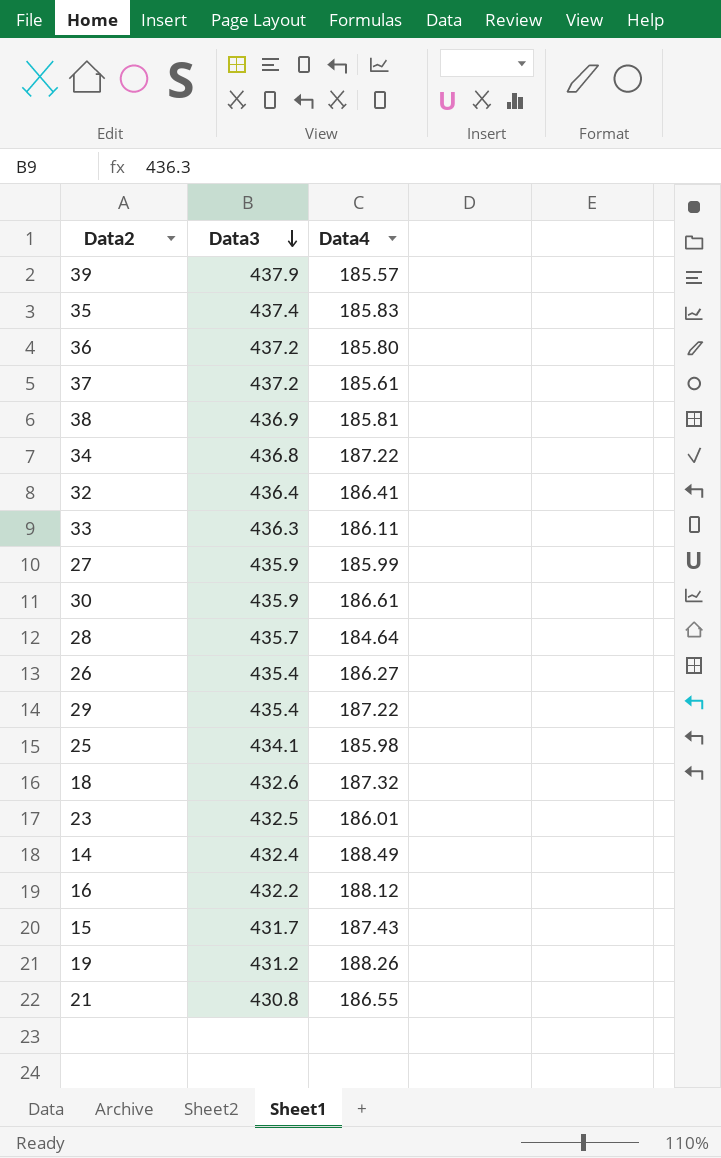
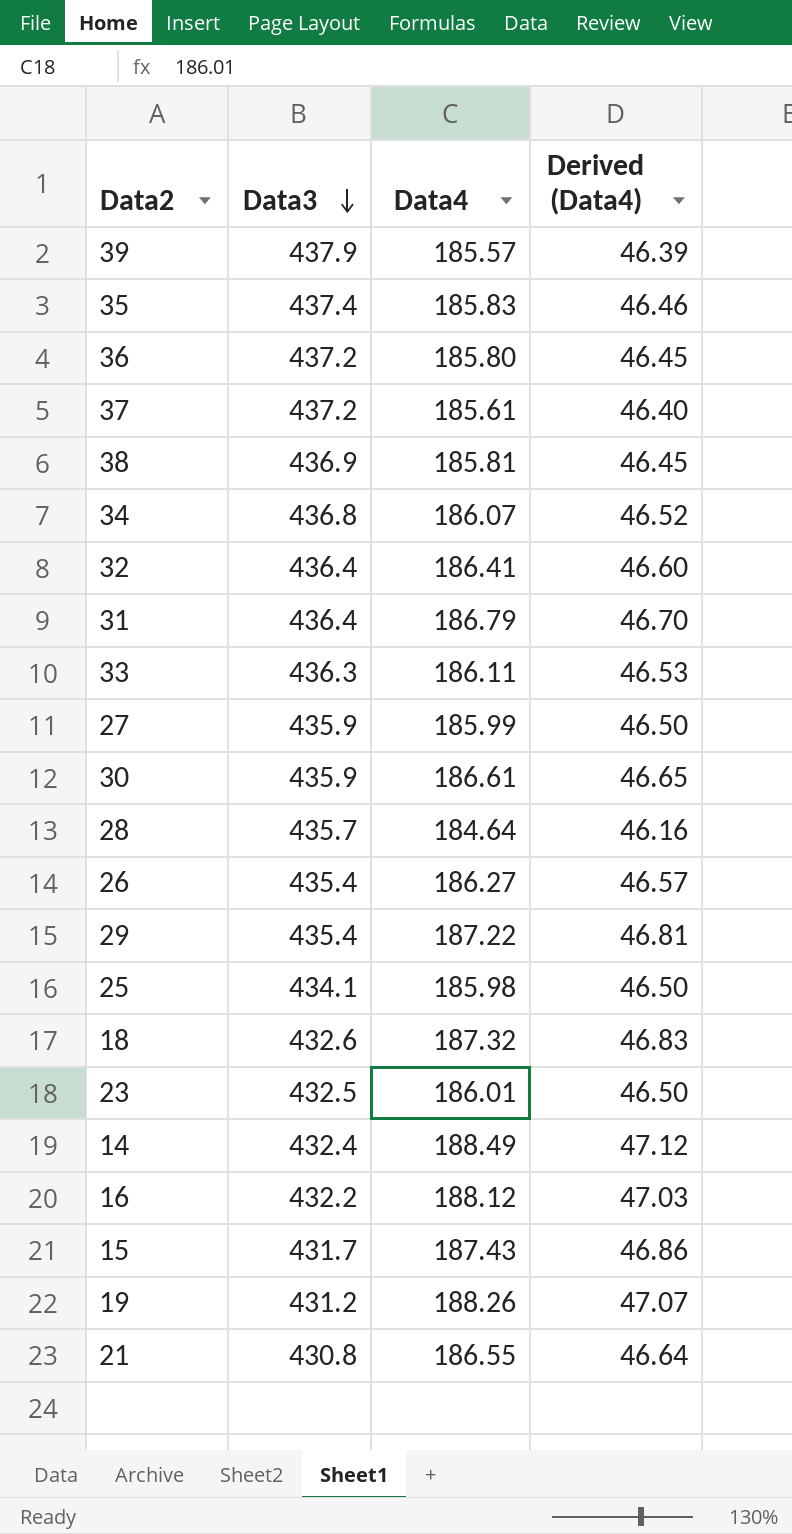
column Derived (Data4) | formula: none -> [Data4] * 0.25
34 | Data4: 187.22 -> 186.07
row 31: none -> 436.4 | 186.79 | 46.70

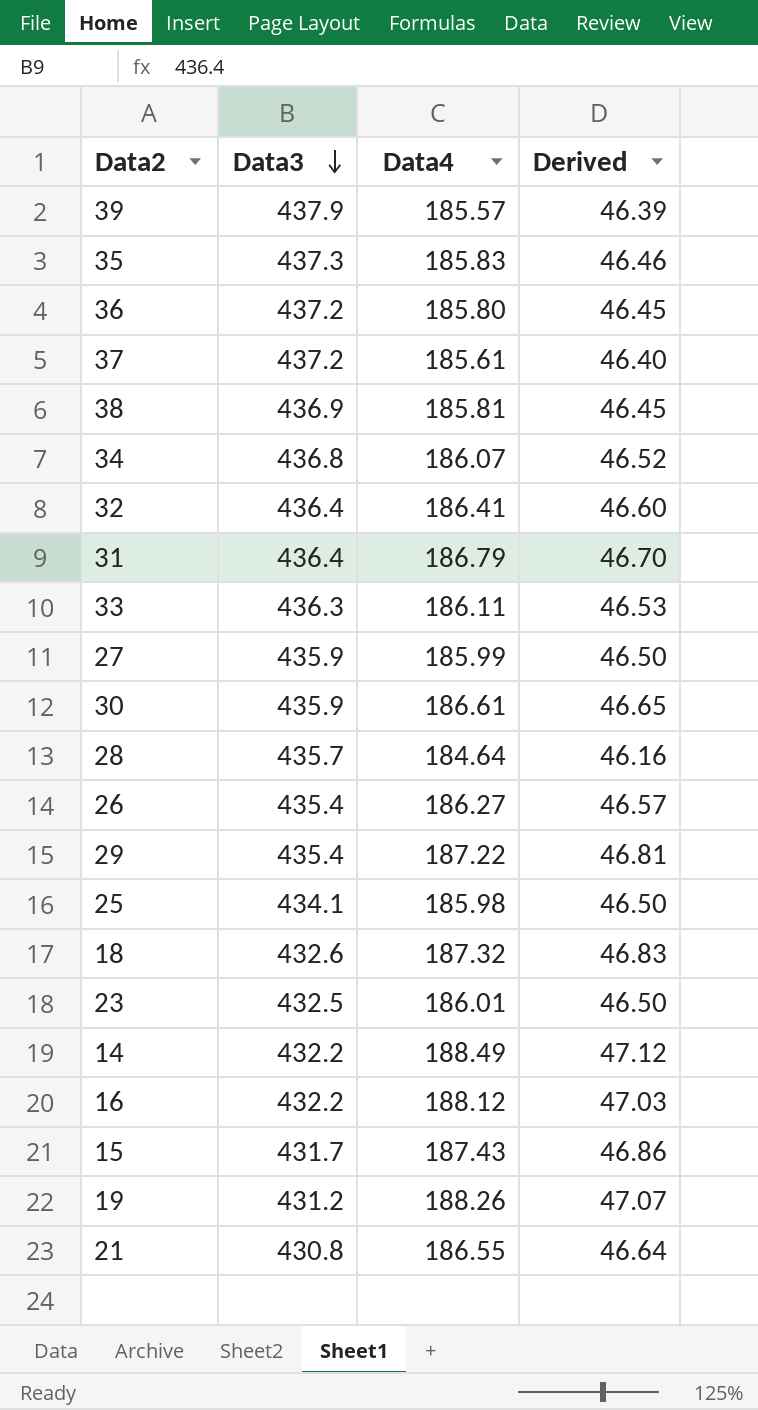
column name: Derived (Data4) -> Derived
35 | Data3: 437.4 -> 437.3
14 | Data3: 432.4 -> 432.2

